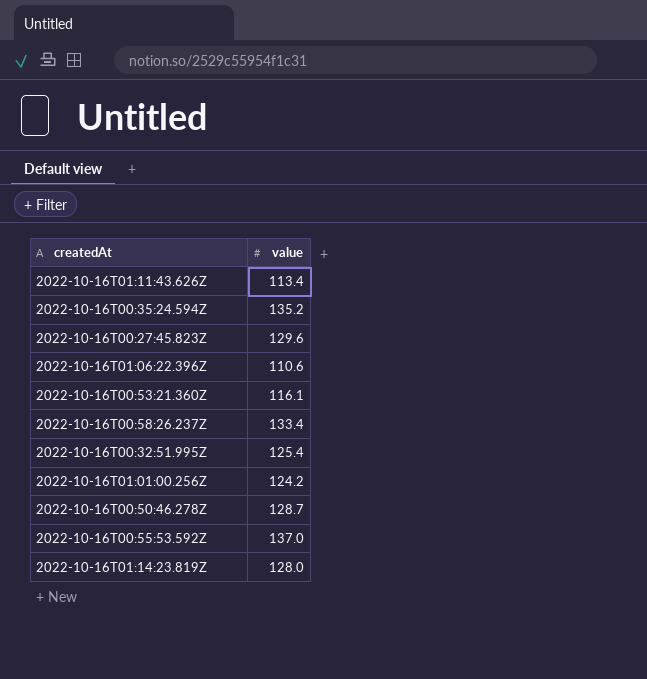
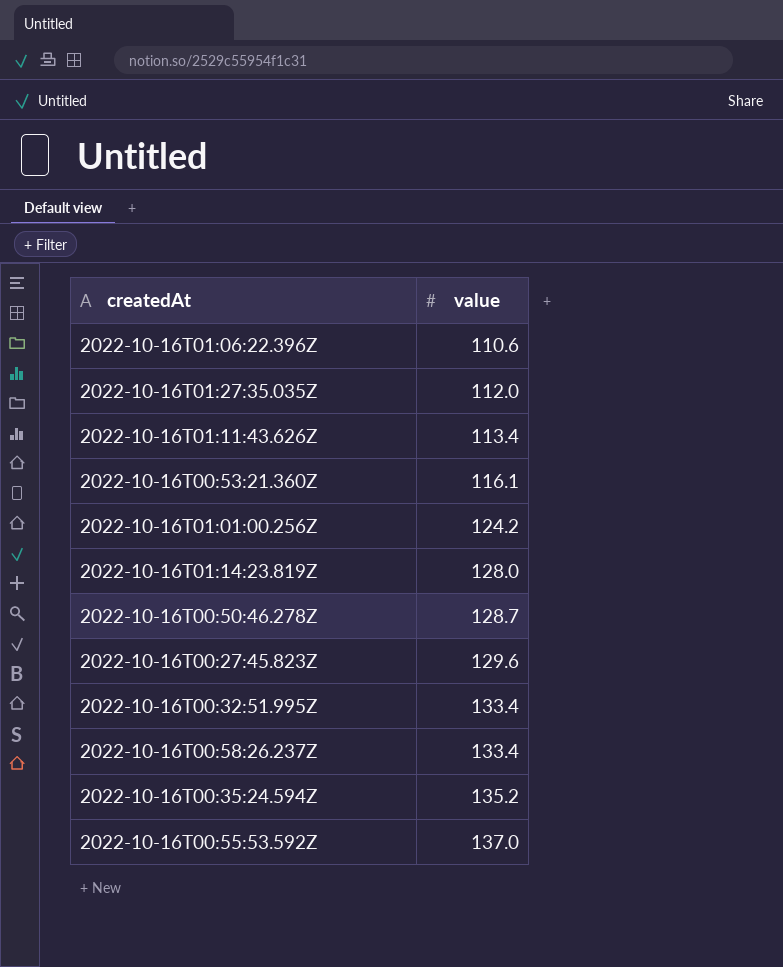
row order: none -> value ascending
row 2022-10-16T01:27:35.035Z: none -> 112.0
2022-10-16T00:32:51.995Z | value: 125.4 -> 133.4

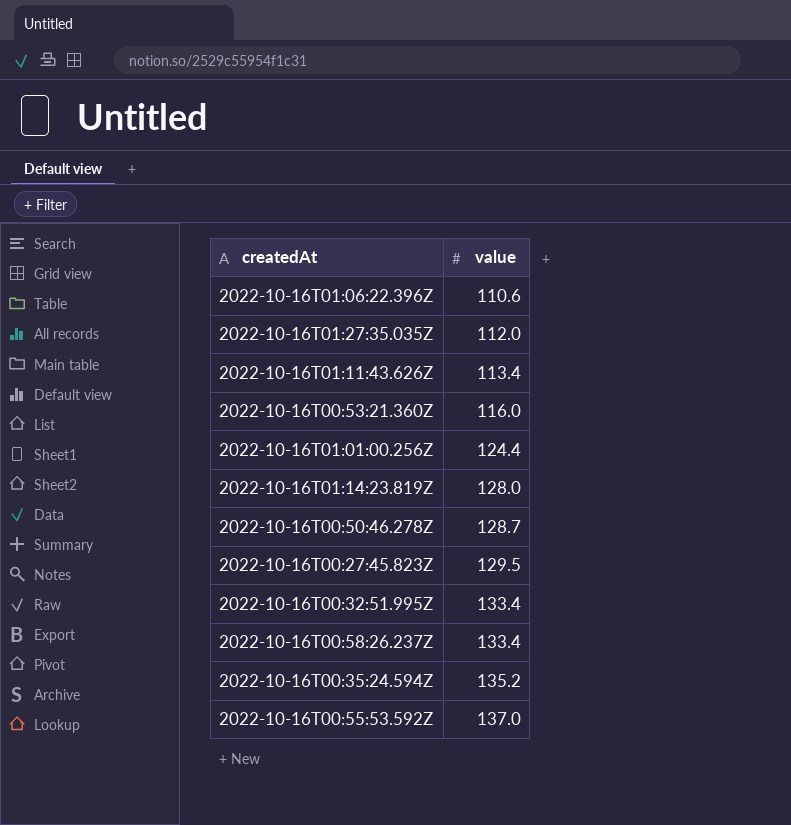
2022-10-16T00:53:21.360Z | value: 116.1 -> 116.0
2022-10-16T01:01:00.256Z | value: 124.2 -> 124.4
2022-10-16T00:27:45.823Z | value: 129.6 -> 129.5

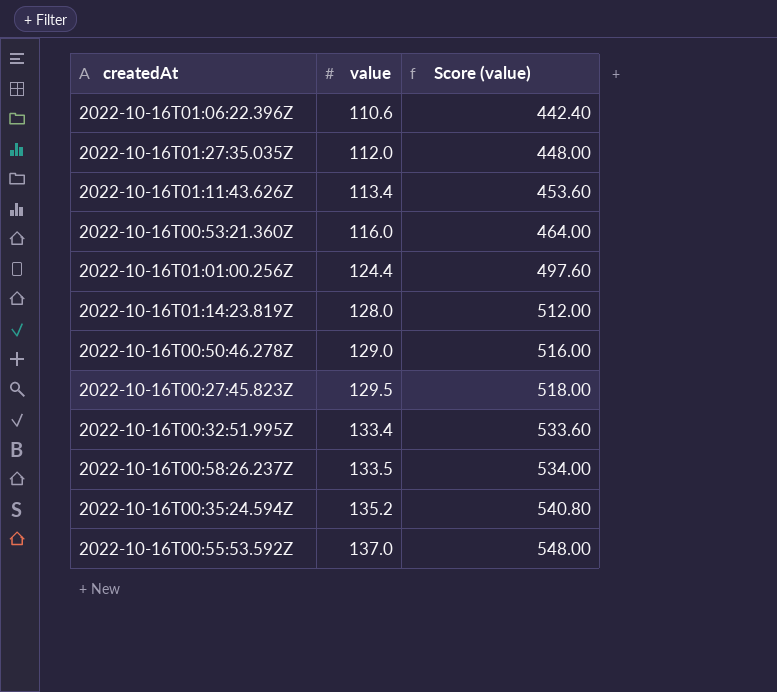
column Score (value) | formula: none -> [value] * 4
2022-10-16T00:50:46.278Z | value: 128.7 -> 129.0
2022-10-16T00:58:26.237Z | value: 133.4 -> 133.5

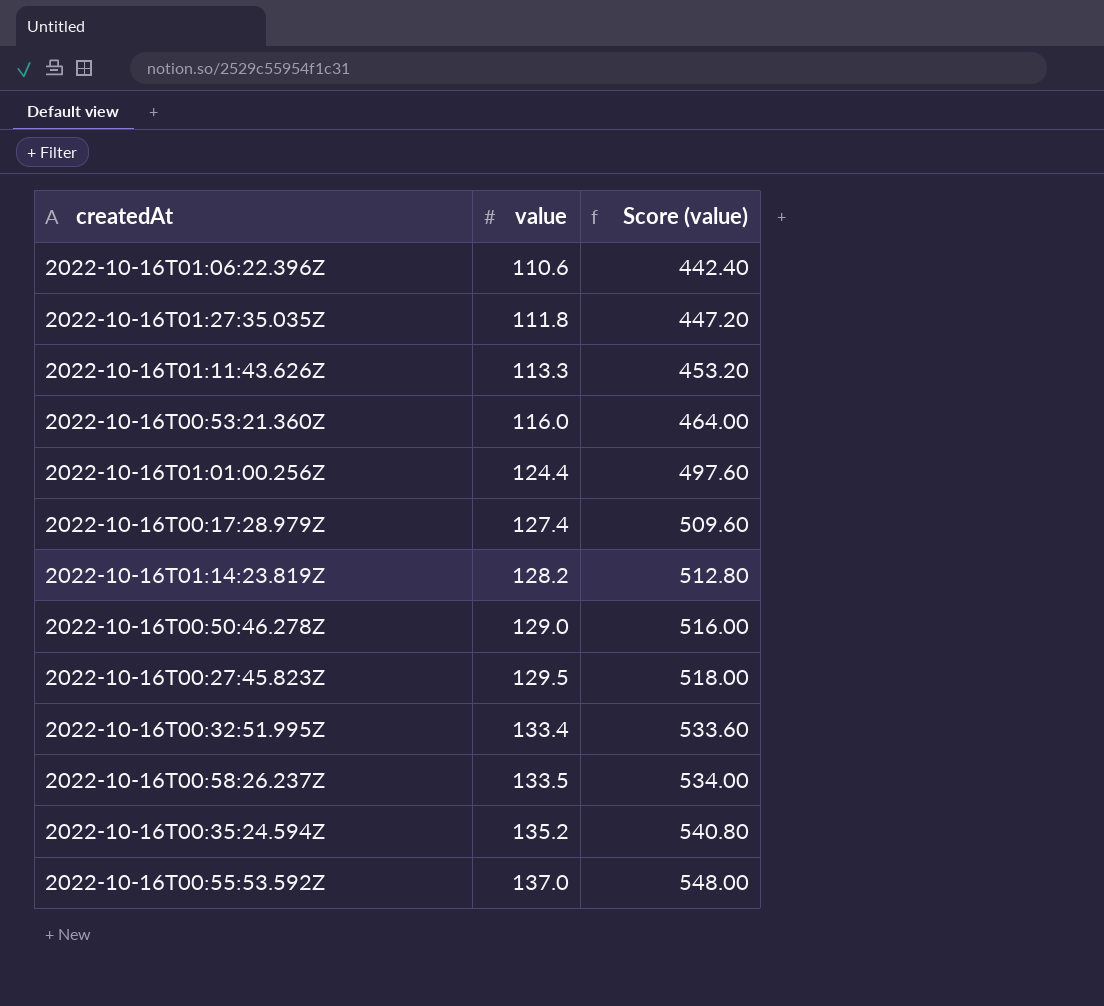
2022-10-16T01:27:35.035Z | value: 112.0 -> 111.8
2022-10-16T01:27:35.035Z | Score (value): 448.00 -> 447.20
2022-10-16T01:11:43.626Z | value: 113.4 -> 113.3
2022-10-16T01:11:43.626Z | Score (value): 453.60 -> 453.20
row 2022-10-16T00:17:28.979Z: none -> 127.4 | 509.60
2022-10-16T01:14:23.819Z | value: 128.0 -> 128.2
2022-10-16T01:14:23.819Z | Score (value): 512.00 -> 512.80

